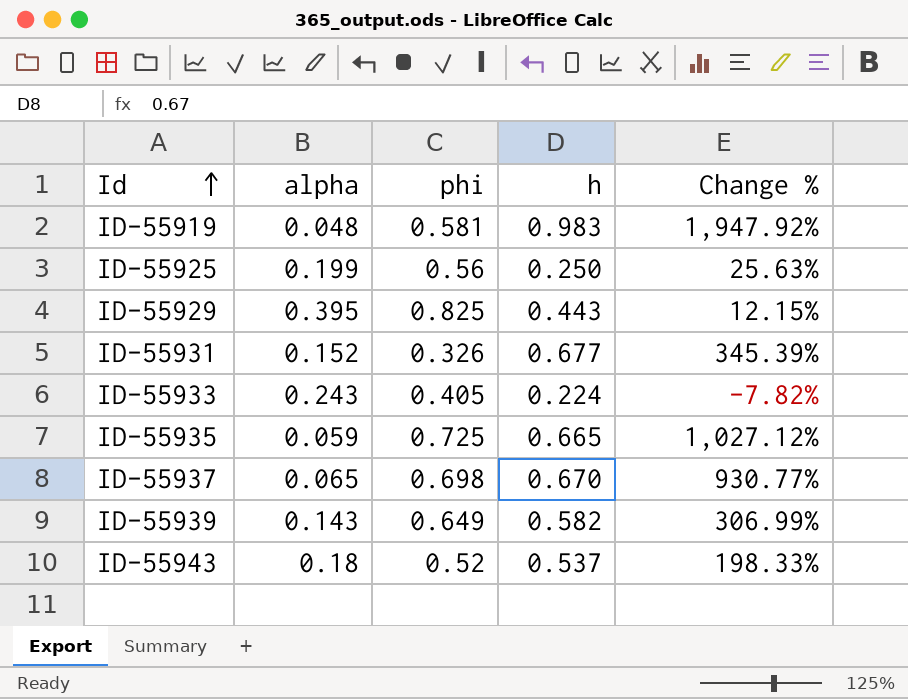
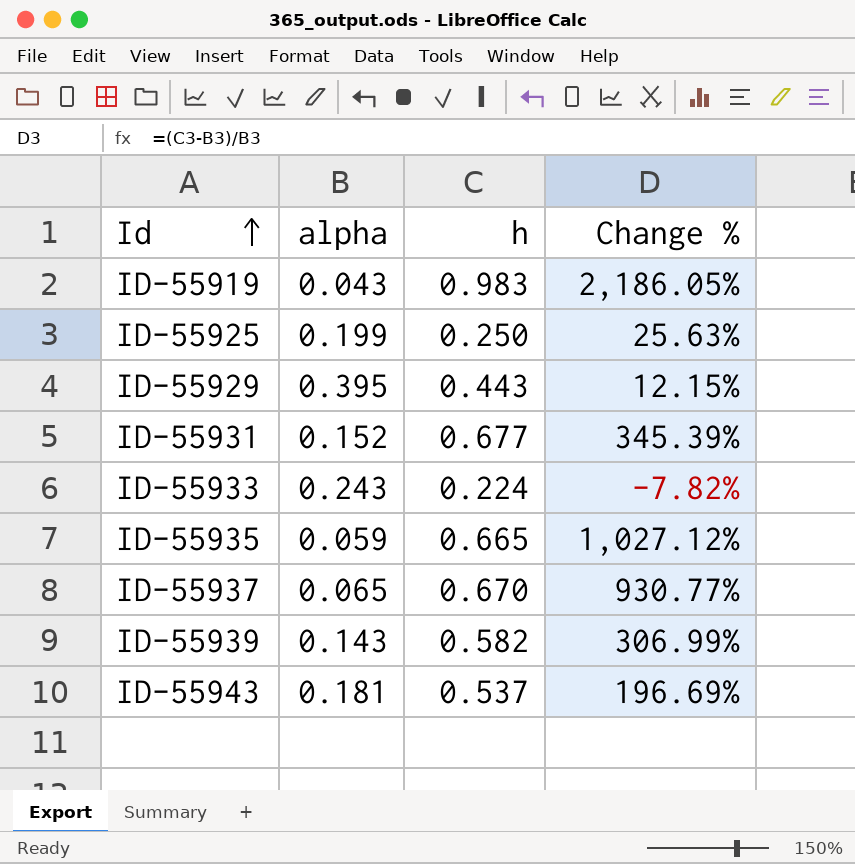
column phi | position: 3 -> none
ID-55919 | alpha: 0.048 -> 0.043
ID-55919 | Change %: 1,947.92% -> 2,186.05%
ID-55943 | alpha: 0.18 -> 0.181
ID-55943 | Change %: 198.33% -> 196.69%

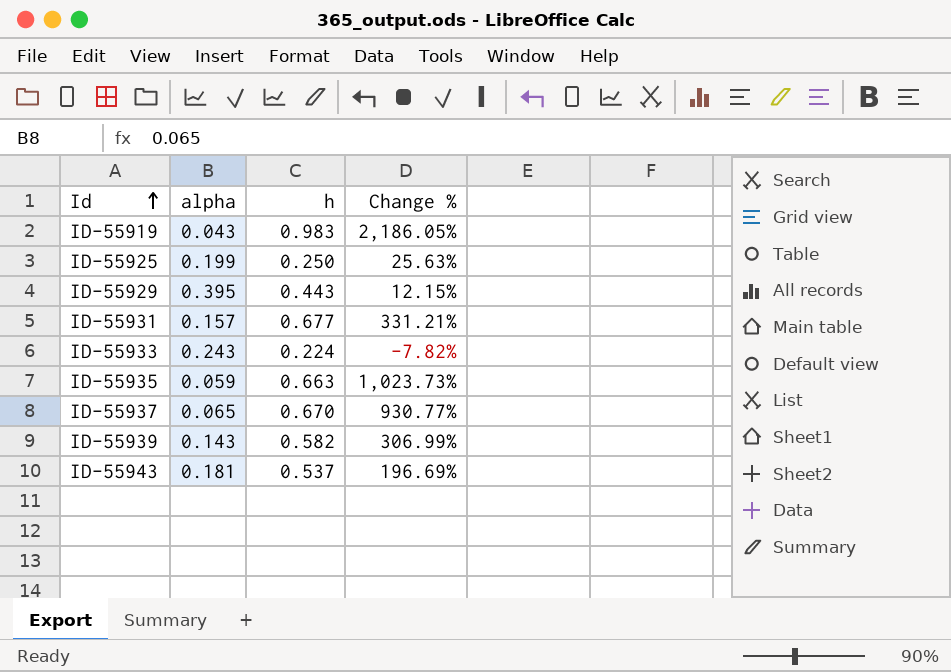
ID-55931 | alpha: 0.152 -> 0.157
ID-55931 | Change %: 345.39% -> 331.21%
ID-55935 | h: 0.665 -> 0.663
ID-55935 | Change %: 1,027.12% -> 1,023.73%

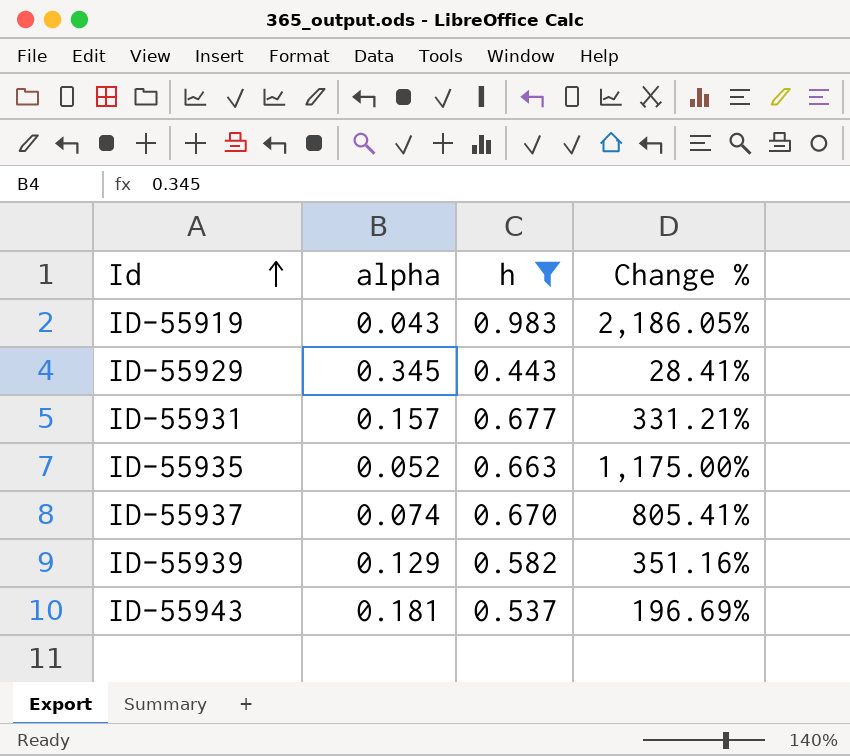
filter: none -> h >= 0.443
ID-55929 | alpha: 0.395 -> 0.345
ID-55929 | Change %: 12.15% -> 28.41%
ID-55935 | alpha: 0.059 -> 0.052
ID-55935 | Change %: 1,023.73% -> 1,175.00%
ID-55937 | alpha: 0.065 -> 0.074
ID-55937 | Change %: 930.77% -> 805.41%
ID-55939 | alpha: 0.143 -> 0.129
ID-55939 | Change %: 306.99% -> 351.16%

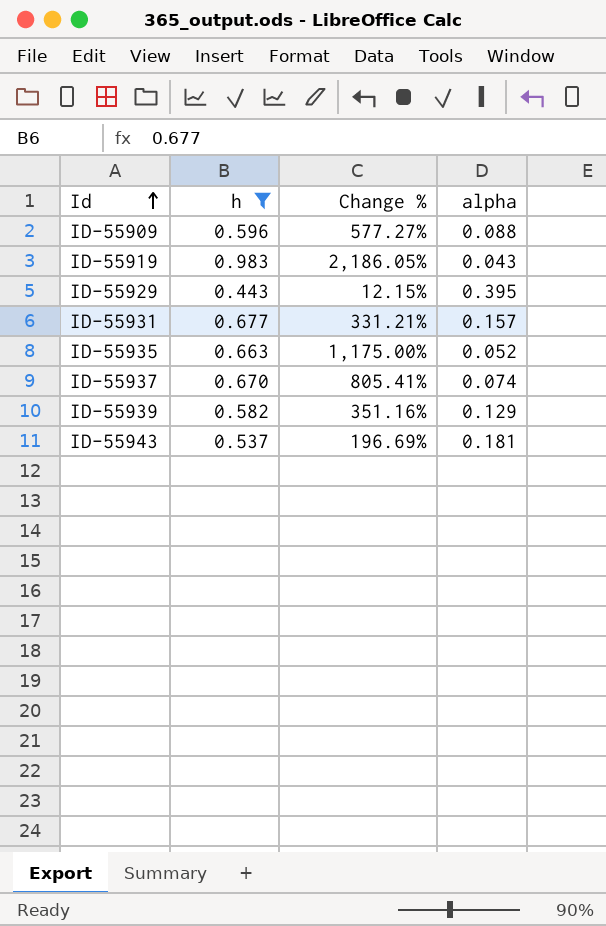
column alpha | position: 2 -> 4
row ID-55909: none -> 0.596 | 577.27% | 0.088
ID-55929 | Change %: 28.41% -> 12.15%
ID-55929 | alpha: 0.345 -> 0.395

